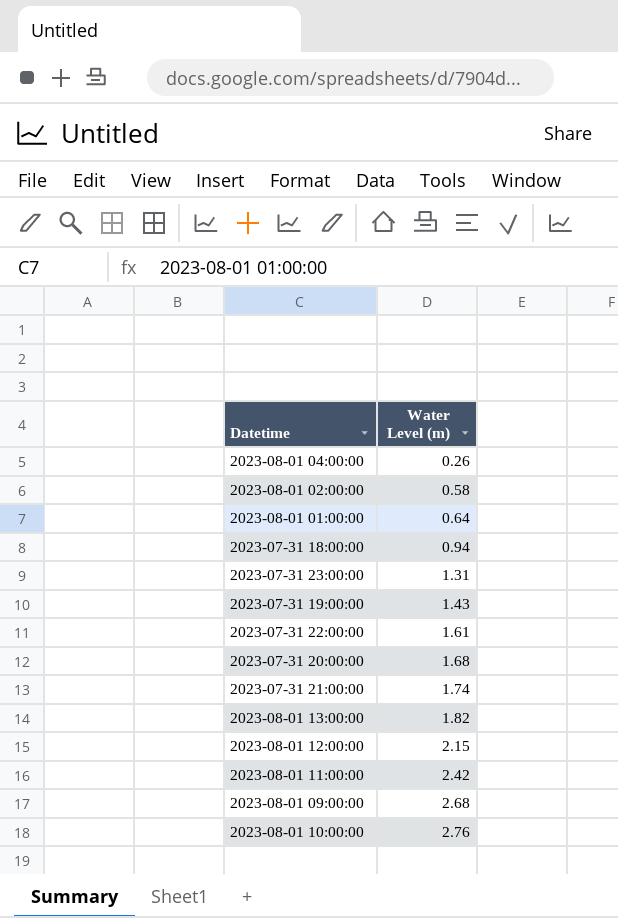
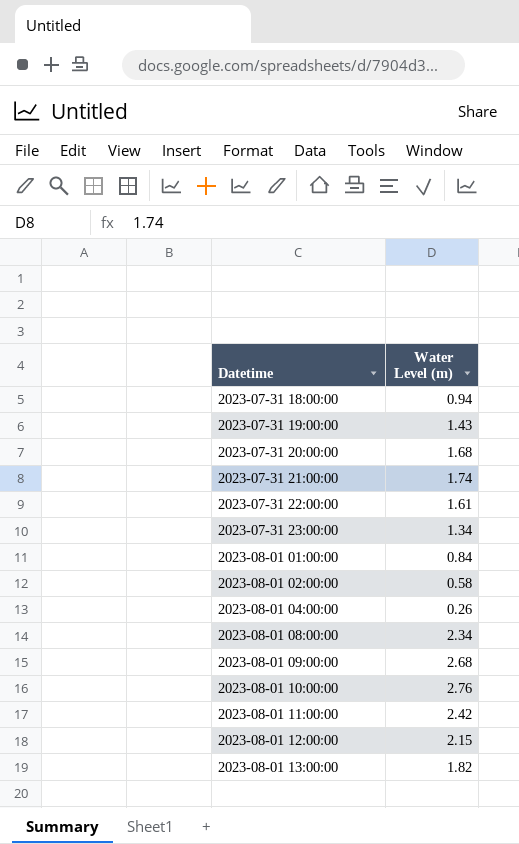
row order: Water Level (m) ascending -> Datetime ascending
2023-07-31 23:00:00 | Water Level (m): 1.31 -> 1.34
2023-08-01 01:00:00 | Water Level (m): 0.64 -> 0.84
row 2023-08-01 08:00:00: none -> 2.34

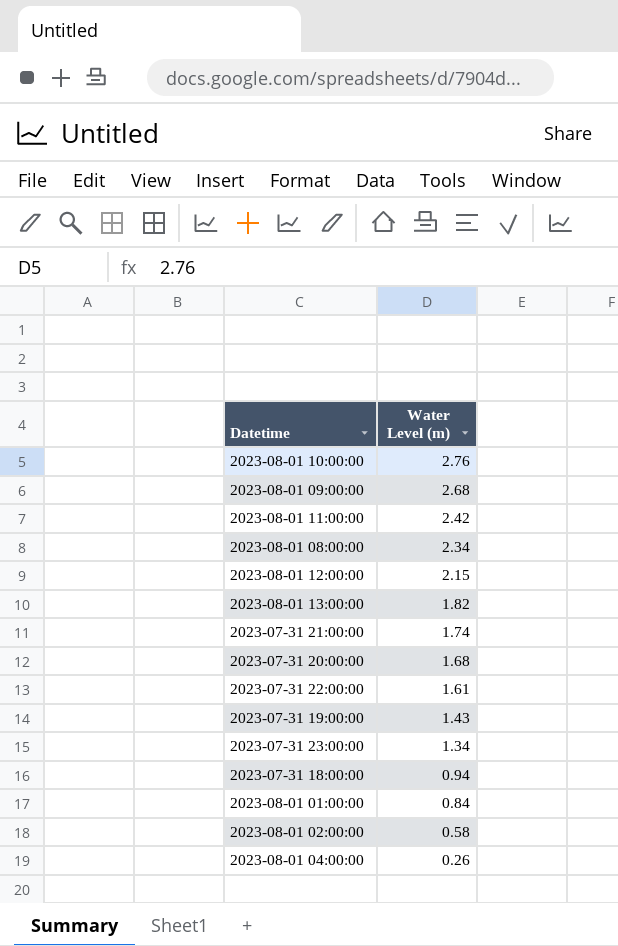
row order: Datetime ascending -> Water Level (m) descending

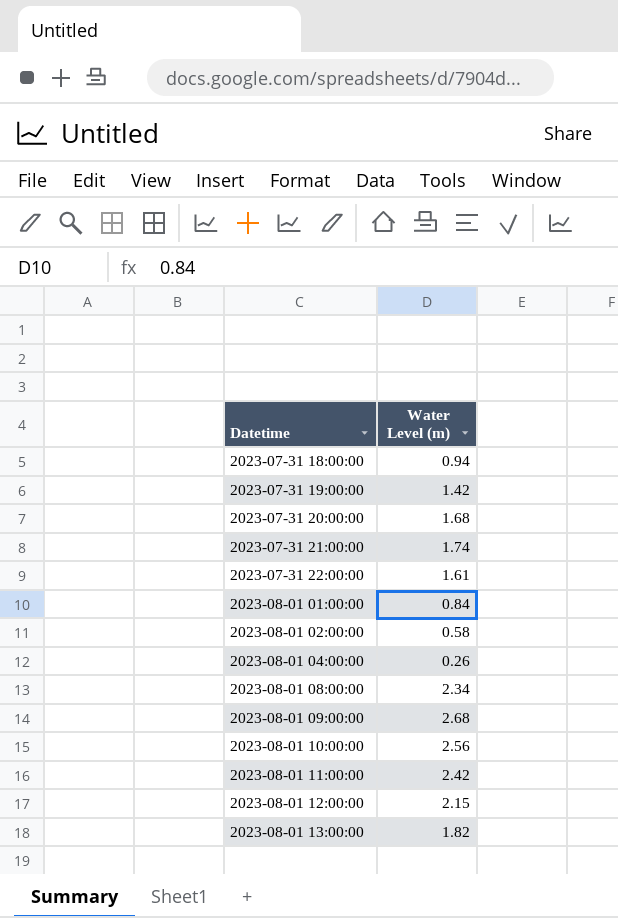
row order: Water Level (m) descending -> Datetime ascending
row 2023-07-31 23:00:00: 1.34 -> none
2023-07-31 19:00:00 | Water Level (m): 1.43 -> 1.42
2023-08-01 10:00:00 | Water Level (m): 2.76 -> 2.56

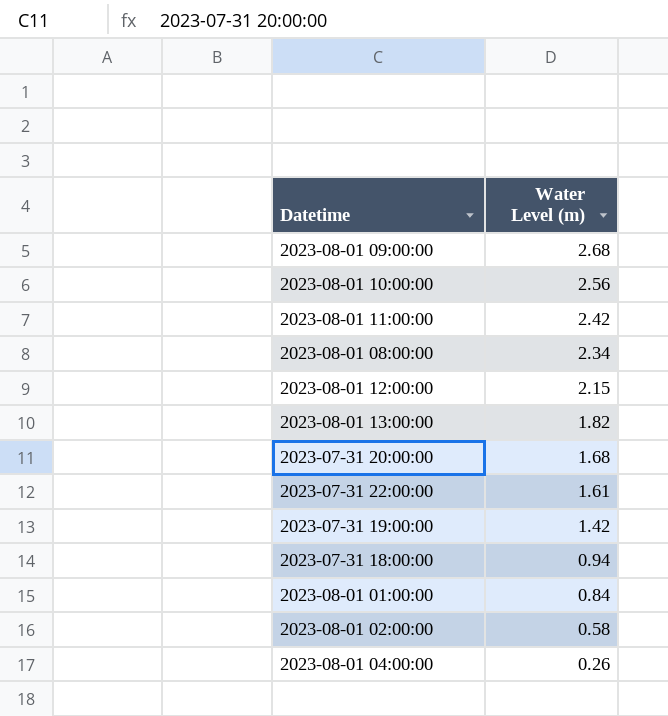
row order: Datetime ascending -> Water Level (m) descending
row 2023-07-31 21:00:00: 1.74 -> none

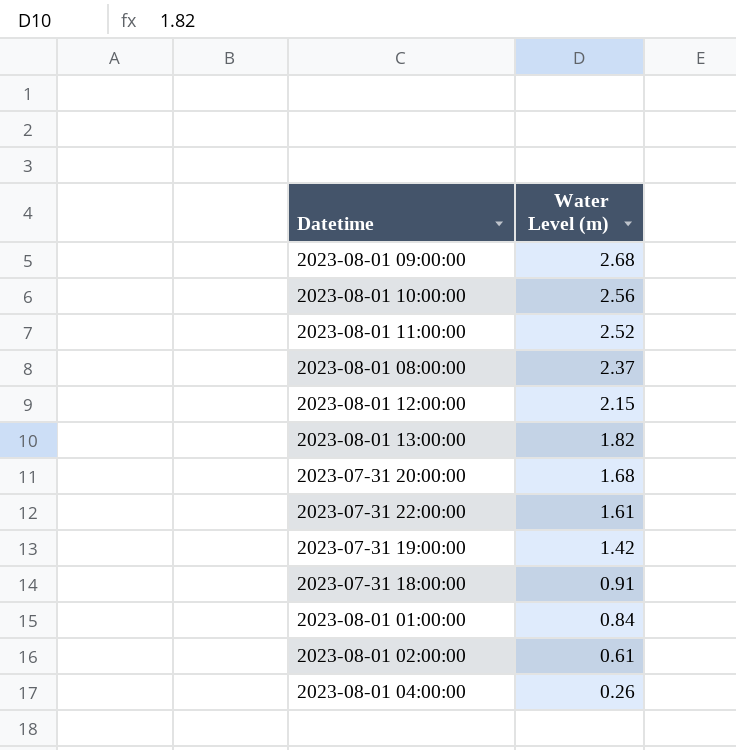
2023-08-01 11:00:00 | Water Level (m): 2.42 -> 2.52
2023-08-01 08:00:00 | Water Level (m): 2.34 -> 2.37
2023-07-31 18:00:00 | Water Level (m): 0.94 -> 0.91
2023-08-01 02:00:00 | Water Level (m): 0.58 -> 0.61

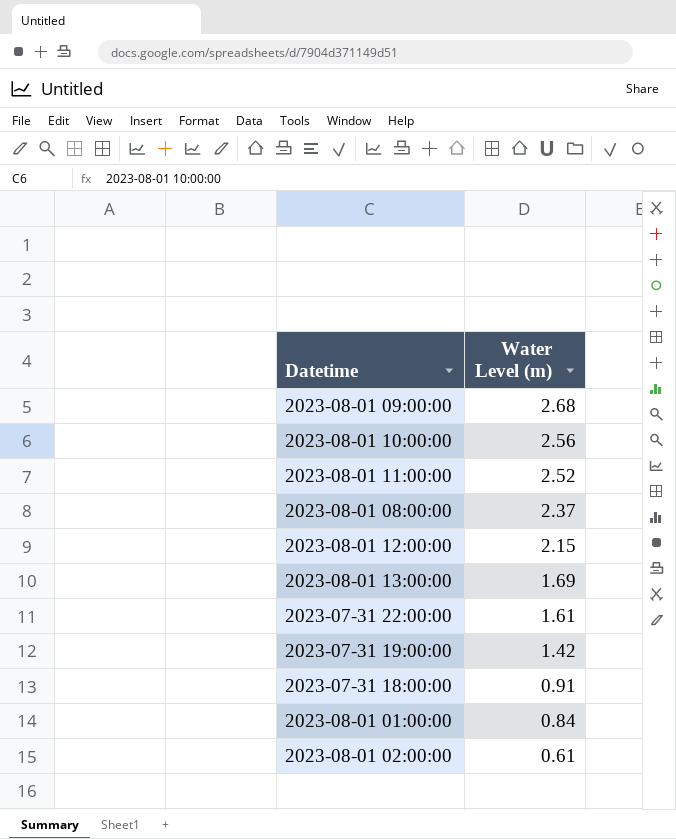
row 2023-07-31 20:00:00: 1.68 -> none
row 2023-08-01 04:00:00: 0.26 -> none
2023-08-01 13:00:00 | Water Level (m): 1.82 -> 1.69

